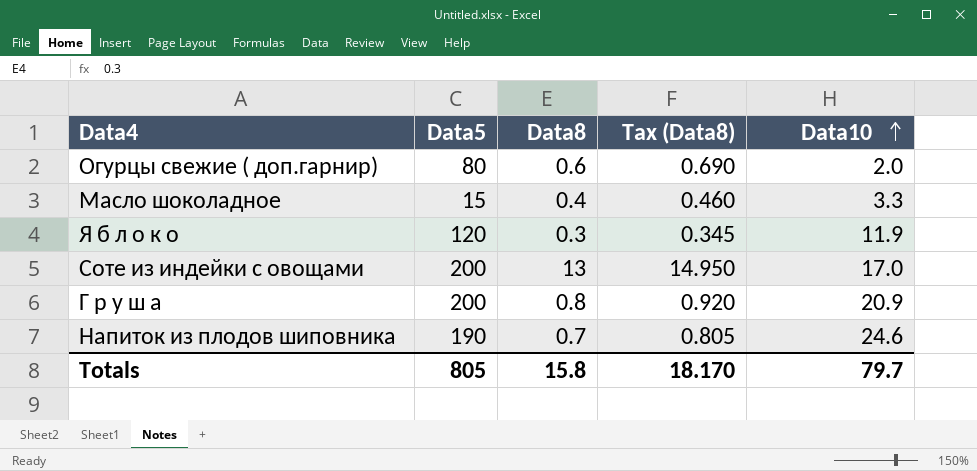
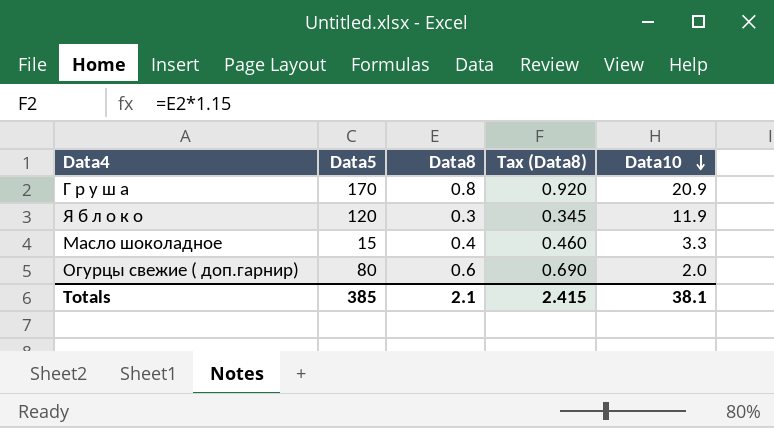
row order: Data10 ascending -> Data10 descending
row Соте из индейки с овощами: 200 | 13 | 14.950 | 17.0 -> none
row Напиток из плодов шиповника: 190 | 0.7 | 0.805 | 24.6 -> none
Г р у ш а | Data5: 200 -> 170
Totals | Data5: 805 -> 385
Totals | Data8: 15.8 -> 2.1
Totals | Tax (Data8): 18.170 -> 2.415
Totals | Data10: 79.7 -> 38.1

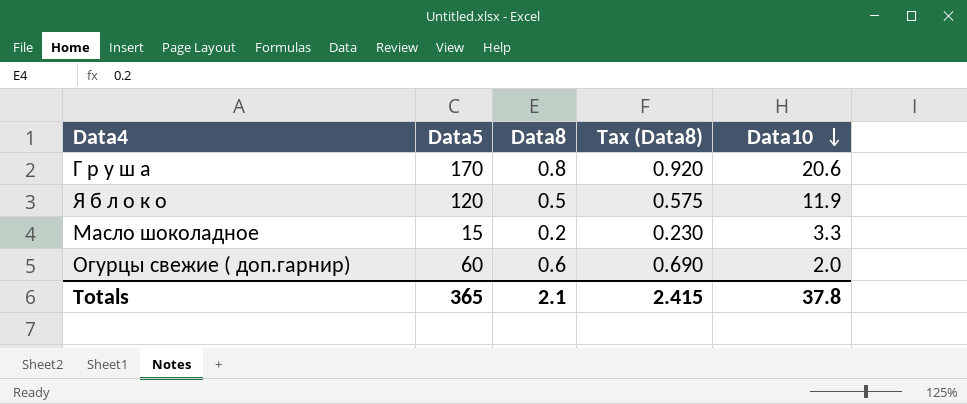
Г р у ш а | Data10: 20.9 -> 20.6
Я б л о к о | Data8: 0.3 -> 0.5
Я б л о к о | Tax (Data8): 0.345 -> 0.575
Масло шоколадное | Data8: 0.4 -> 0.2
Масло шоколадное | Tax (Data8): 0.460 -> 0.230
Огурцы свежие ( доп.гарнир) | Data5: 80 -> 60
Totals | Data5: 385 -> 365
Totals | Data10: 38.1 -> 37.8

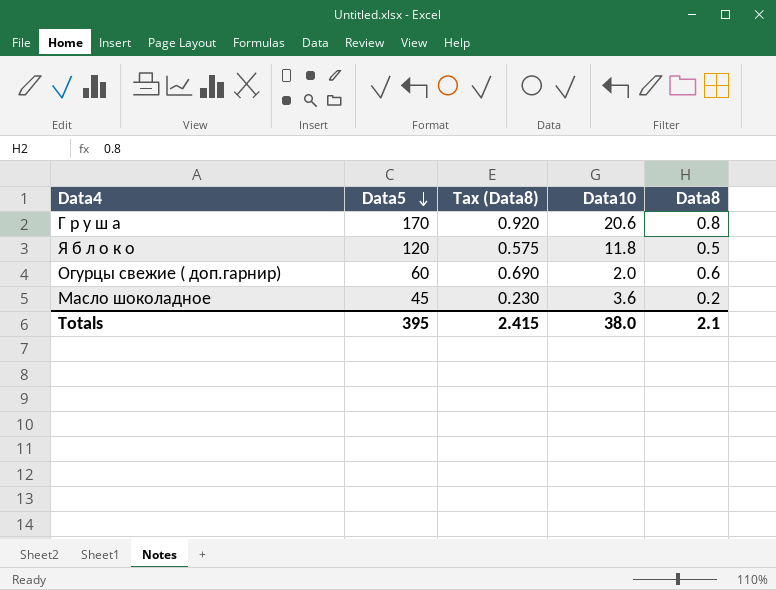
row order: Data10 descending -> Data5 descending
column Data8 | position: 3 -> 5
Я б л о к о | Data10: 11.9 -> 11.8
Масло шоколадное | Data5: 15 -> 45
Масло шоколадное | Data10: 3.3 -> 3.6
Totals | Data5: 365 -> 395
Totals | Data10: 37.8 -> 38.0

